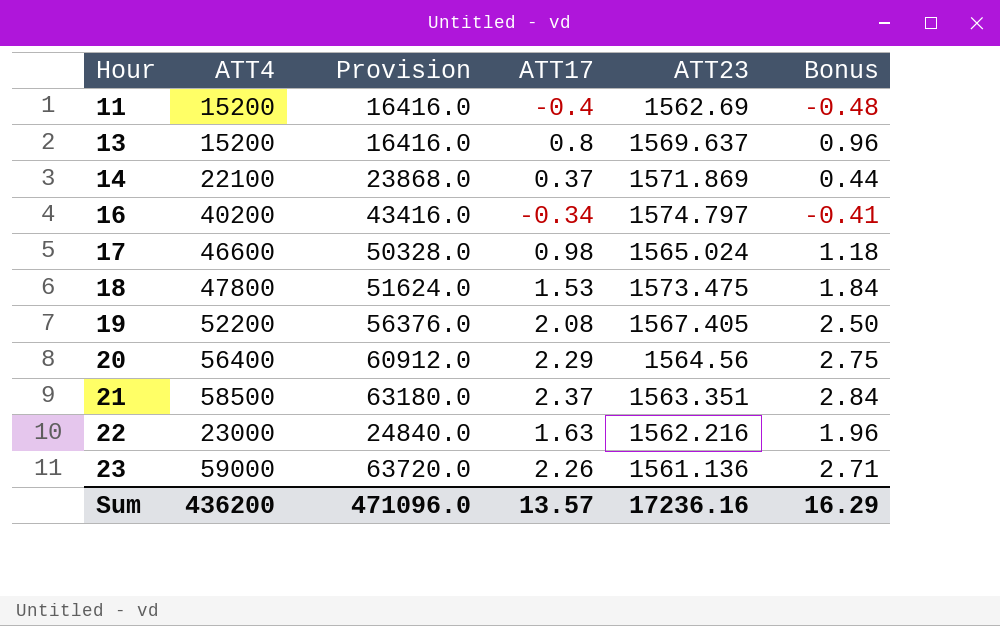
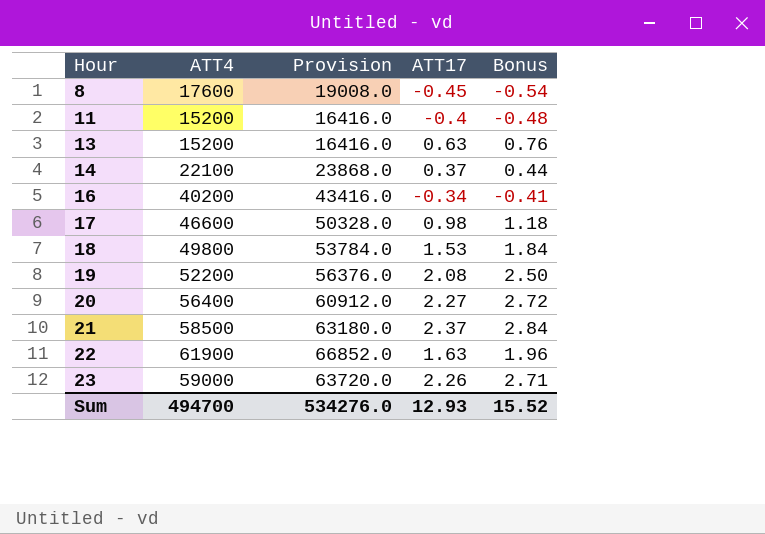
column ATT23 | position: 5 -> none
row 8: none -> 17600 | 19008.0 | -0.45 | -0.54
13 | ATT17: 0.8 -> 0.63
13 | Bonus: 0.96 -> 0.76
18 | ATT4: 47800 -> 49800
18 | Provision: 51624.0 -> 53784.0
20 | ATT17: 2.29 -> 2.27
20 | Bonus: 2.75 -> 2.72
22 | ATT4: 23000 -> 61900
22 | Provision: 24840.0 -> 66852.0
Sum | ATT4: 436200 -> 494700
Sum | Provision: 471096.0 -> 534276.0
Sum | ATT17: 13.57 -> 12.93
Sum | Bonus: 16.29 -> 15.52

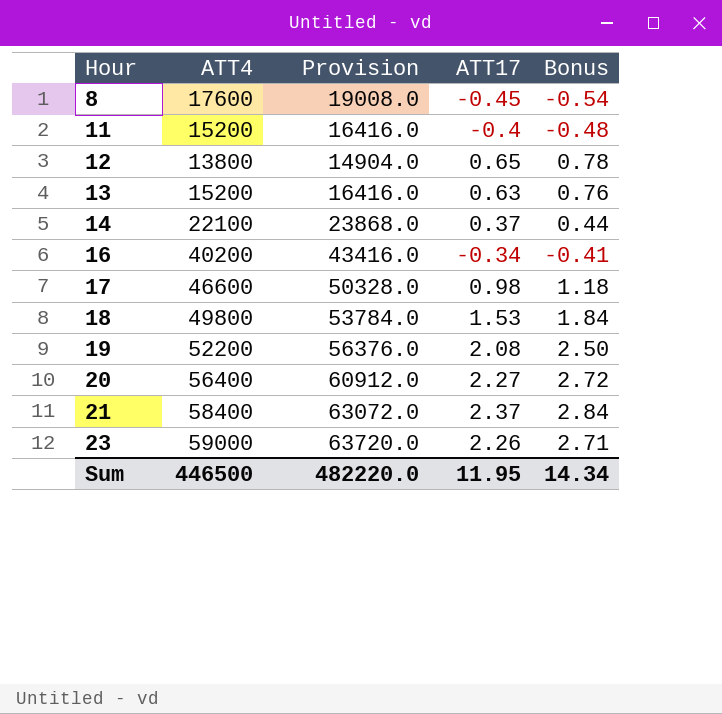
row 22: 61900 | 66852.0 | 1.63 | 1.96 -> none
row 12: none -> 13800 | 14904.0 | 0.65 | 0.78
21 | ATT4: 58500 -> 58400
21 | Provision: 63180.0 -> 63072.0
Sum | ATT4: 494700 -> 446500
Sum | Provision: 534276.0 -> 482220.0
Sum | ATT17: 12.93 -> 11.95
Sum | Bonus: 15.52 -> 14.34

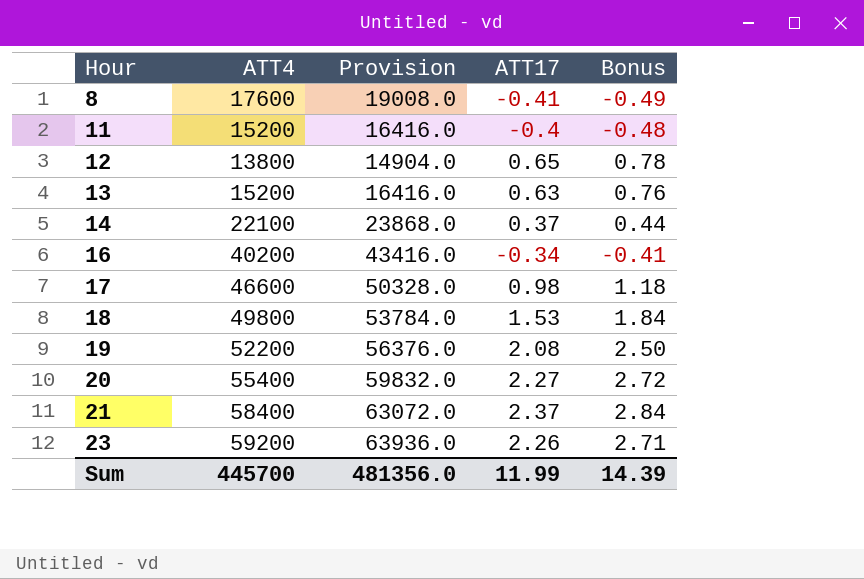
8 | ATT17: -0.45 -> -0.41
8 | Bonus: -0.54 -> -0.49
20 | ATT4: 56400 -> 55400
20 | Provision: 60912.0 -> 59832.0
23 | ATT4: 59000 -> 59200
23 | Provision: 63720.0 -> 63936.0
Sum | ATT4: 446500 -> 445700
Sum | Provision: 482220.0 -> 481356.0
Sum | ATT17: 11.95 -> 11.99
Sum | Bonus: 14.34 -> 14.39

